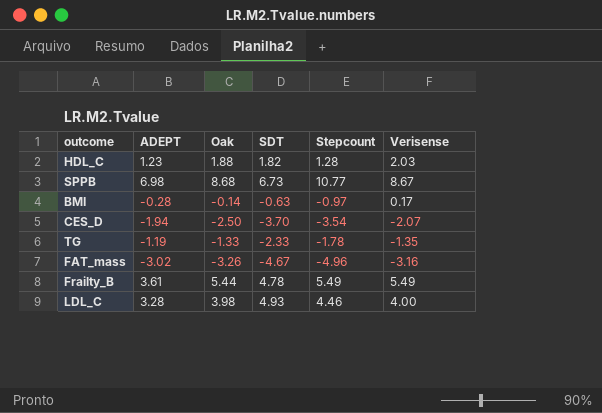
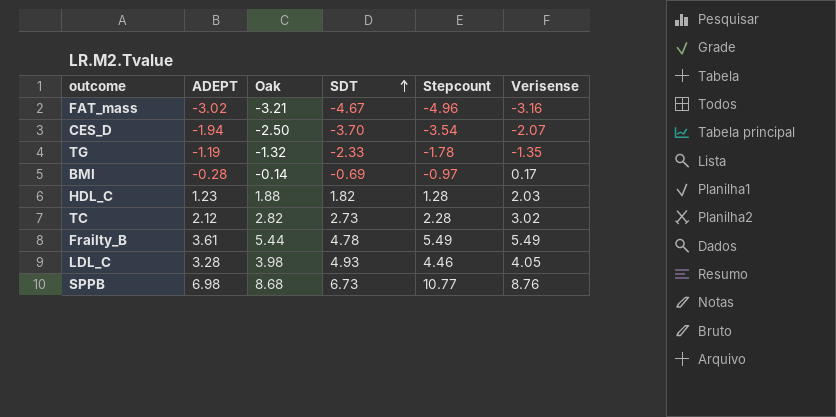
row order: none -> SDT ascending
FAT_mass | Oak: -3.26 -> -3.21
TG | Oak: -1.33 -> -1.32
BMI | SDT: -0.63 -> -0.69
row TC: none -> 2.12 | 2.82 | 2.73 | 2.28 | 3.02
LDL_C | Verisense: 4.00 -> 4.05
SPPB | Verisense: 8.67 -> 8.76

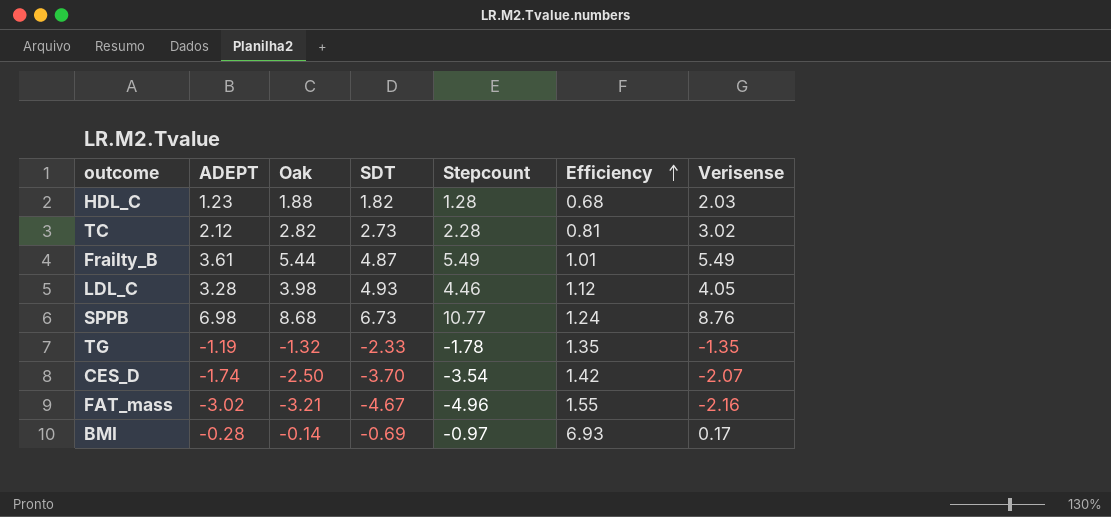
row order: SDT ascending -> Efficiency ascending
column Efficiency | formula: none -> [Stepcount] / [Oak]
Frailty_B | SDT: 4.78 -> 4.87
CES_D | ADEPT: -1.94 -> -1.74
FAT_mass | Verisense: -3.16 -> -2.16

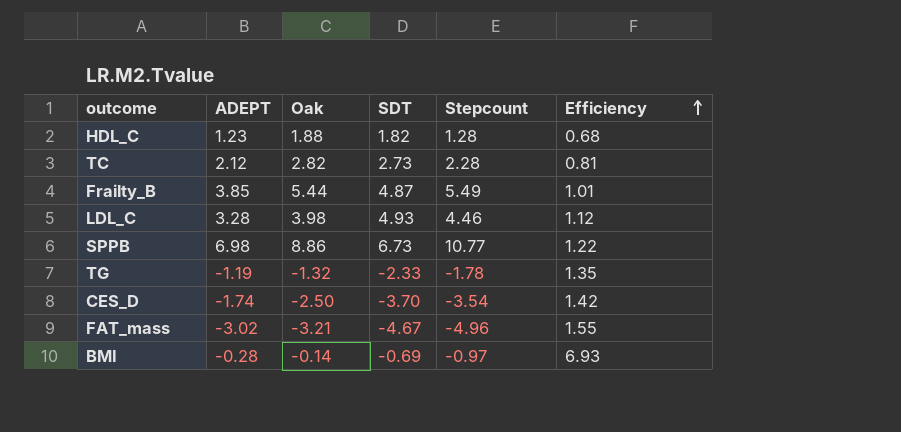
column Verisense | position: 7 -> none
Frailty_B | ADEPT: 3.61 -> 3.85
SPPB | Oak: 8.68 -> 8.86
SPPB | Efficiency: 1.24 -> 1.22

